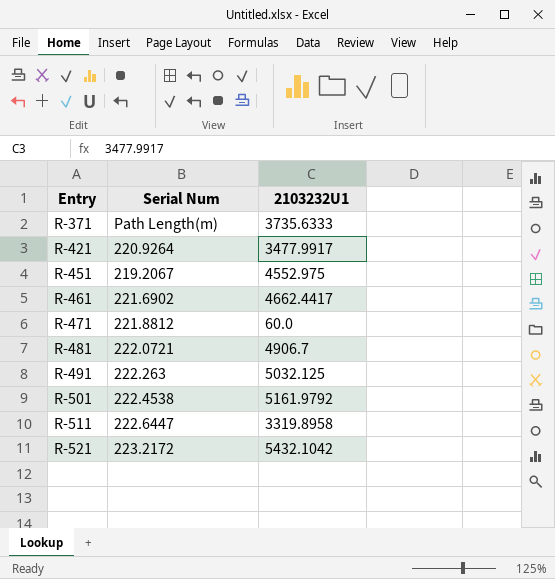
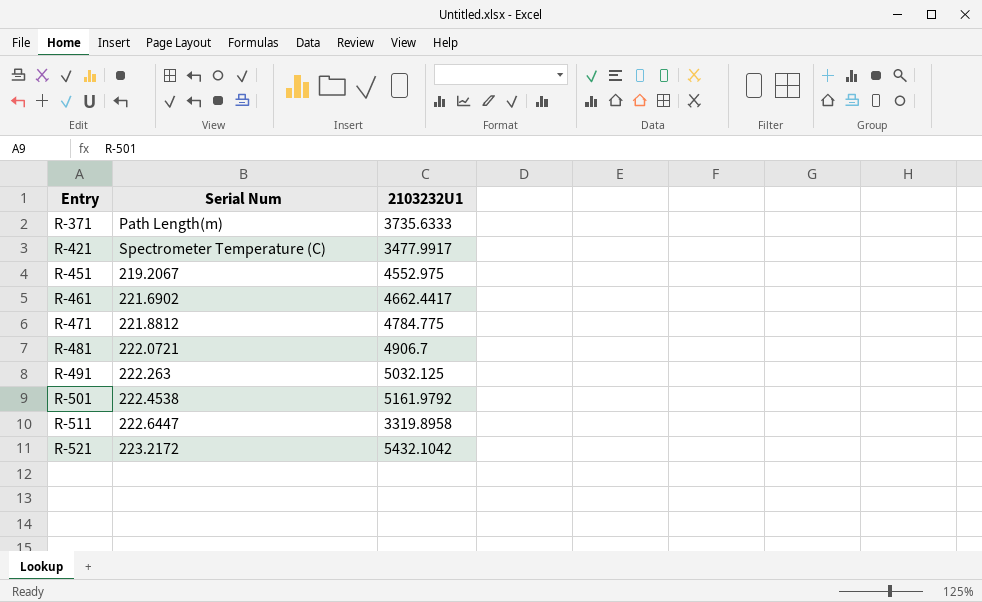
R-421 | Serial Num: 220.9264 -> Spectrometer Temperature (C)
R-471 | 2103232U1: 60.0 -> 4784.775

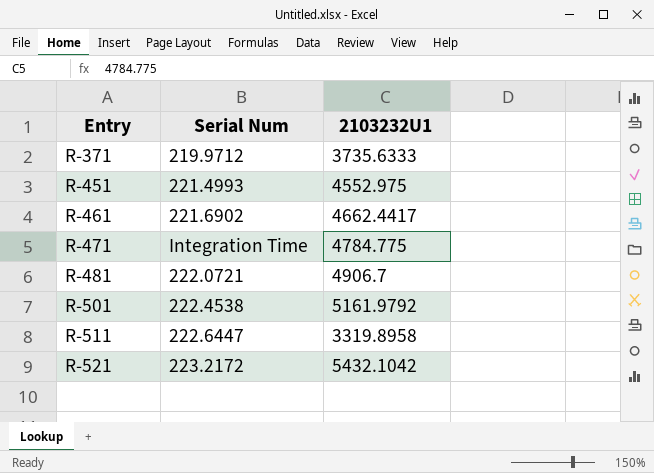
row R-421: Spectrometer Temperature (C) | 3477.9917 -> none
row R-491: 222.263 | 5032.125 -> none
R-371 | Serial Num: Path Length(m) -> 219.9712
R-451 | Serial Num: 219.2067 -> 221.4993
R-471 | Serial Num: 221.8812 -> Integration Time

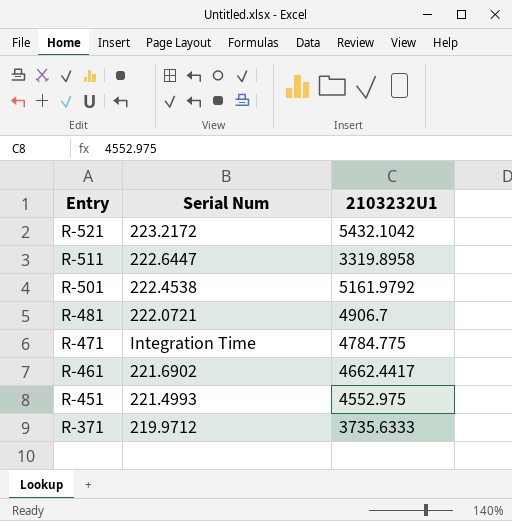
row order: Entry ascending -> Entry descending

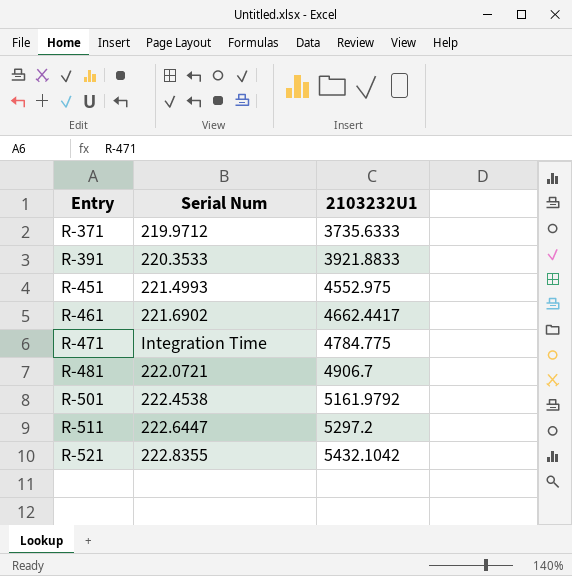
row order: Entry descending -> Entry ascending
row R-391: none -> 220.3533 | 3921.8833
R-511 | 2103232U1: 3319.8958 -> 5297.2
R-521 | Serial Num: 223.2172 -> 222.8355

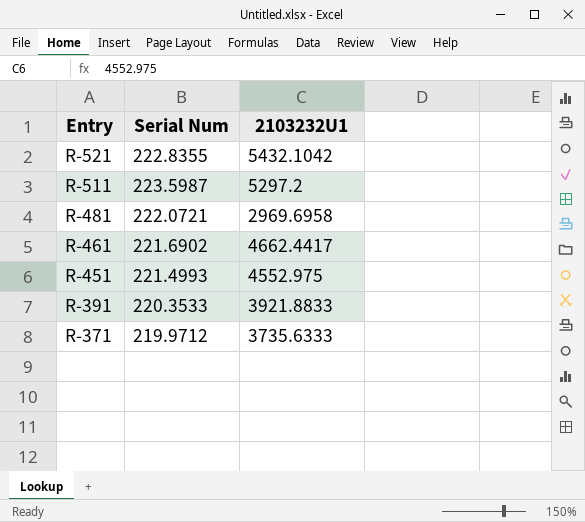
row order: Entry ascending -> Entry descending
row R-471: Integration Time | 4784.775 -> none
row R-501: 222.4538 | 5161.9792 -> none
R-511 | Serial Num: 222.6447 -> 223.5987
R-481 | 2103232U1: 4906.7 -> 2969.6958

